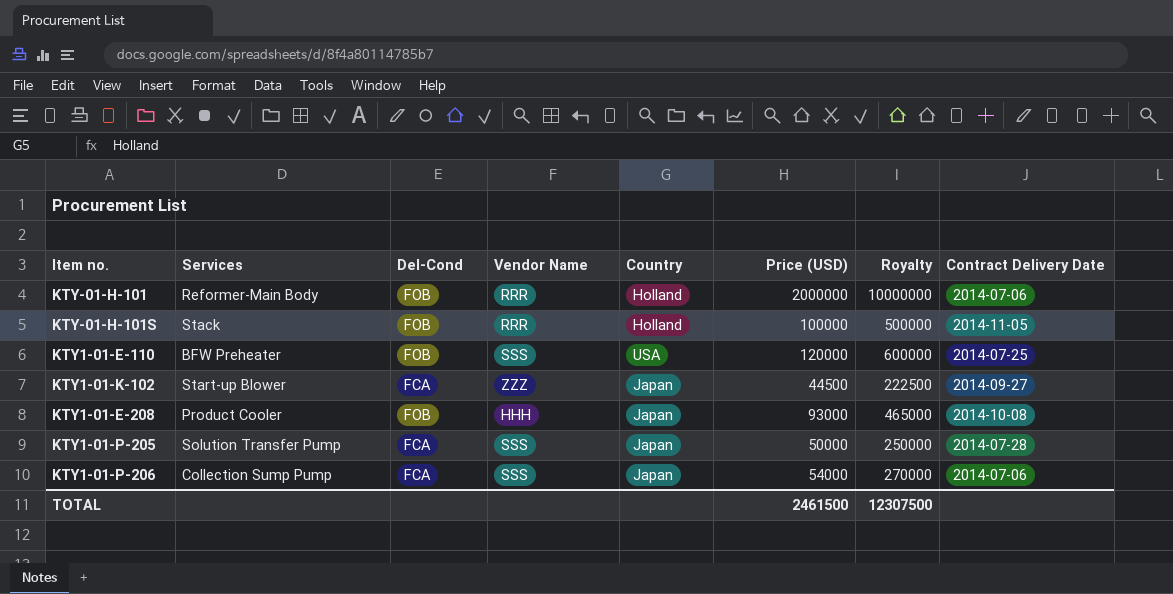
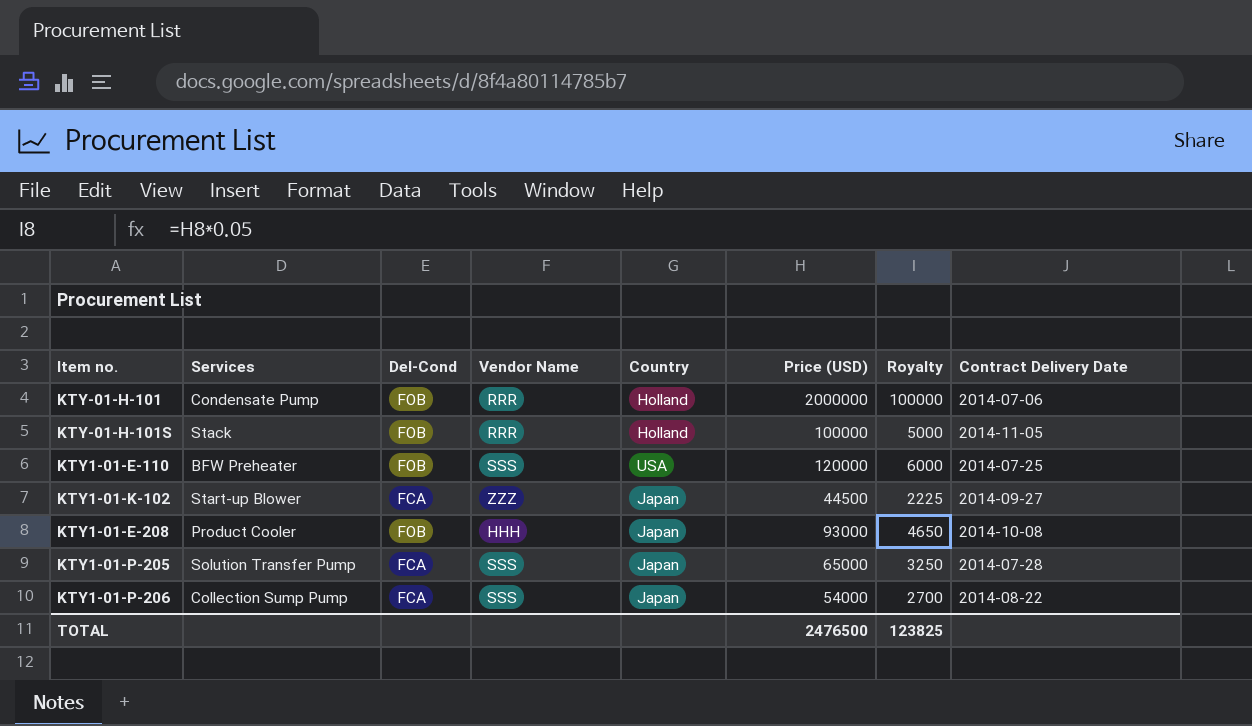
column Royalty | formula: [Price (USD)] * 5 -> [Price (USD)] * 0.05
KTY-01-H-101 | Services: Reformer-Main Body -> Condensate Pump
KTY1-01-P-205 | Price (USD): 50000 -> 65000
KTY1-01-P-206 | Contract Delivery Date: 2014-07-06 -> 2014-08-22
TOTAL | Price (USD): 2461500 -> 2476500
TOTAL | Royalty: 12307500 -> 123825

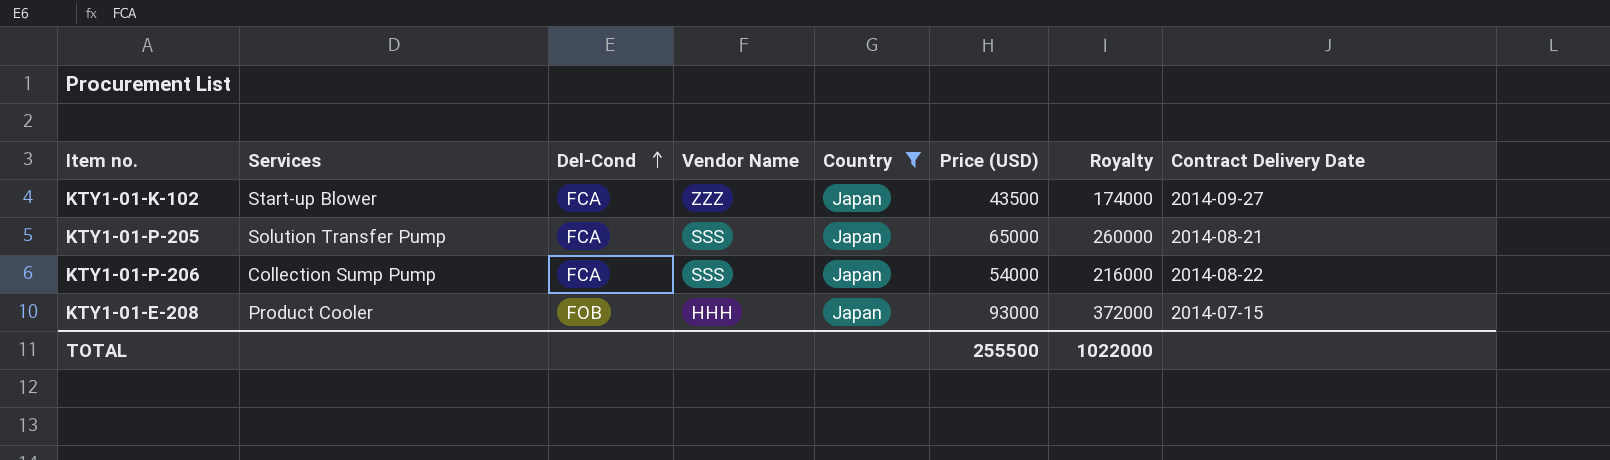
filter: none -> Country = Japan
row order: none -> Del-Cond ascending
column Royalty | formula: [Price (USD)] * 0.05 -> [Price (USD)] * 4
KTY1-01-K-102 | Price (USD): 44500 -> 43500
KTY1-01-P-205 | Contract Delivery Date: 2014-07-28 -> 2014-08-21
KTY1-01-E-208 | Contract Delivery Date: 2014-10-08 -> 2014-07-15
TOTAL | Price (USD): 2476500 -> 255500
TOTAL | Royalty: 123825 -> 1022000

